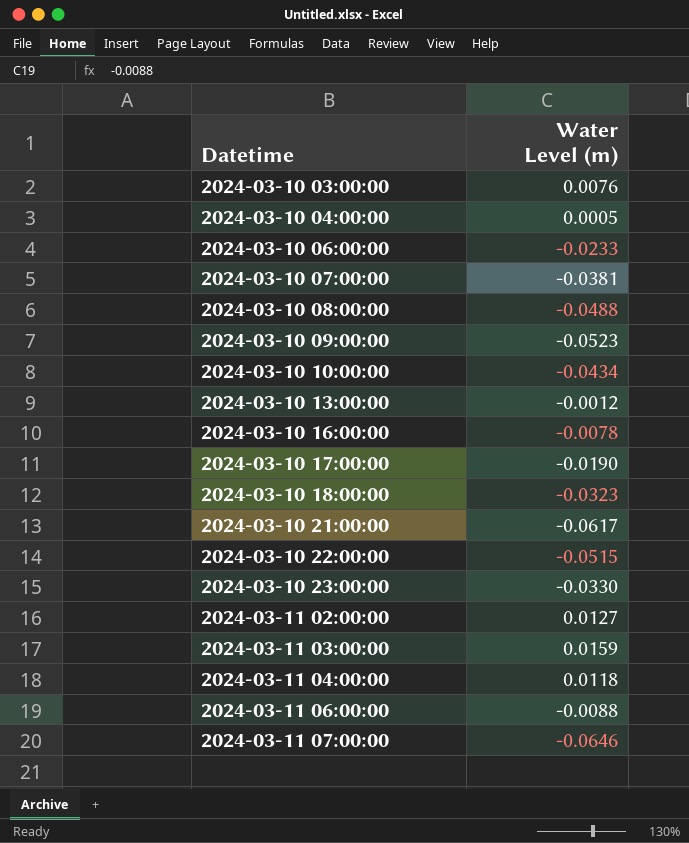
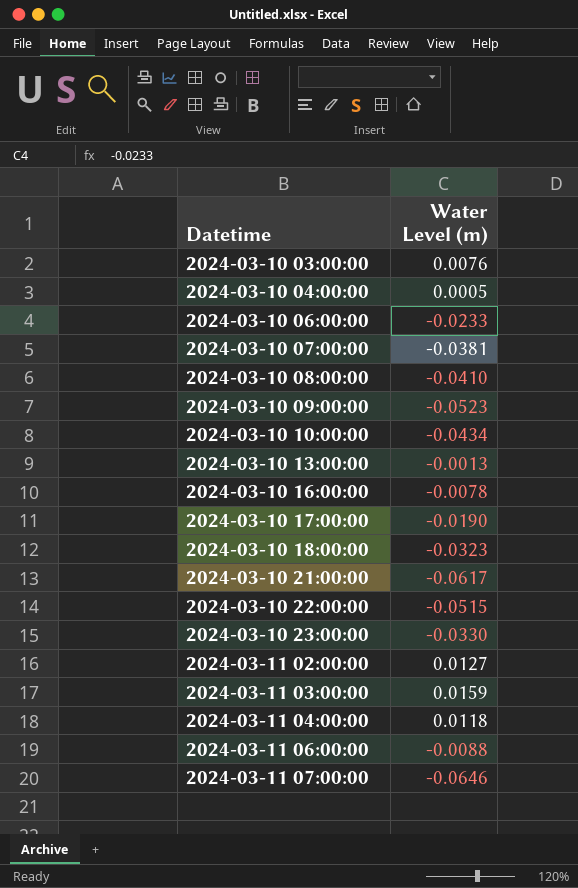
2024-03-10 08:00:00 | Water Level (m): -0.0488 -> -0.0410
2024-03-10 13:00:00 | Water Level (m): -0.0012 -> -0.0013

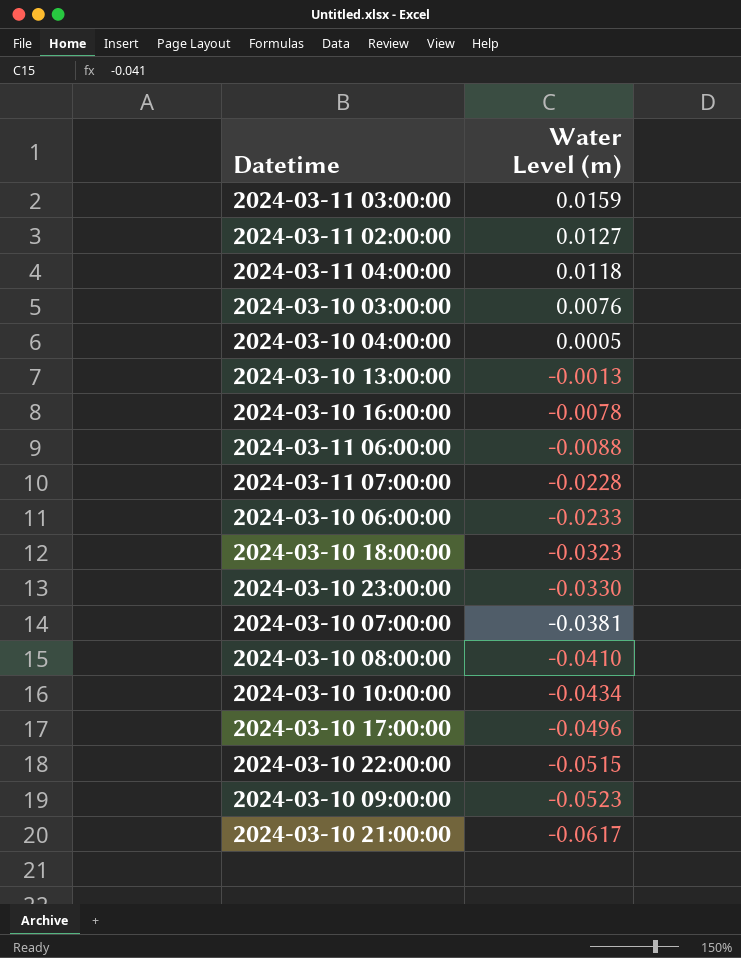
row order: Datetime ascending -> Water Level (m) descending
2024-03-11 07:00:00 | Water Level (m): -0.0646 -> -0.0228
2024-03-10 17:00:00 | Water Level (m): -0.0190 -> -0.0496

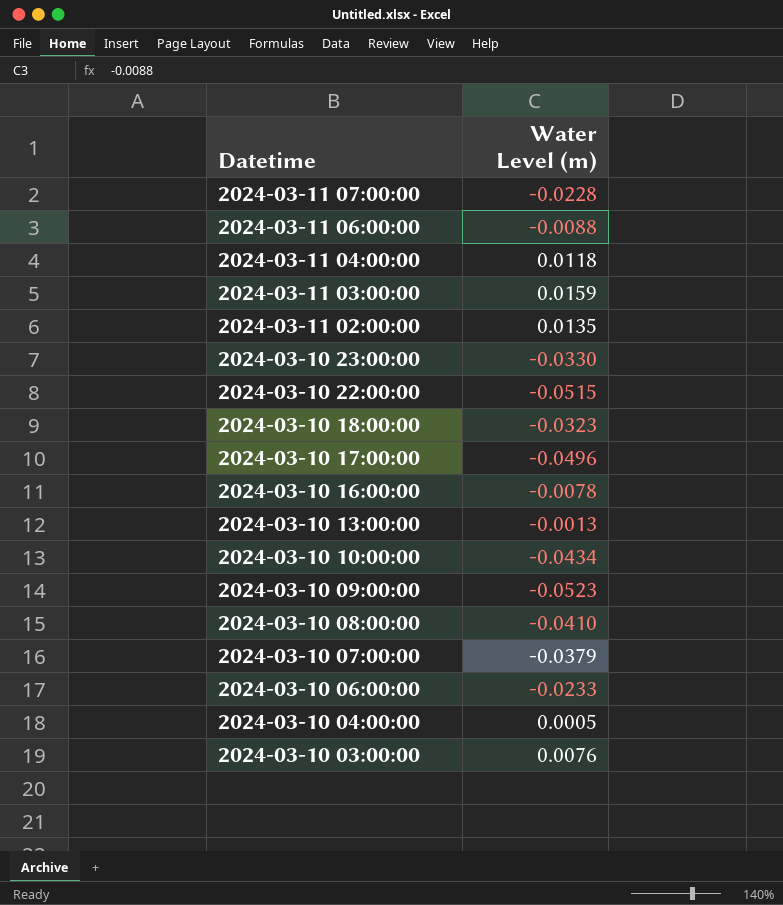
row order: Water Level (m) descending -> Datetime descending
row 2024-03-10 21:00:00: -0.0617 -> none
2024-03-11 02:00:00 | Water Level (m): 0.0127 -> 0.0135
2024-03-10 07:00:00 | Water Level (m): -0.0381 -> -0.0379

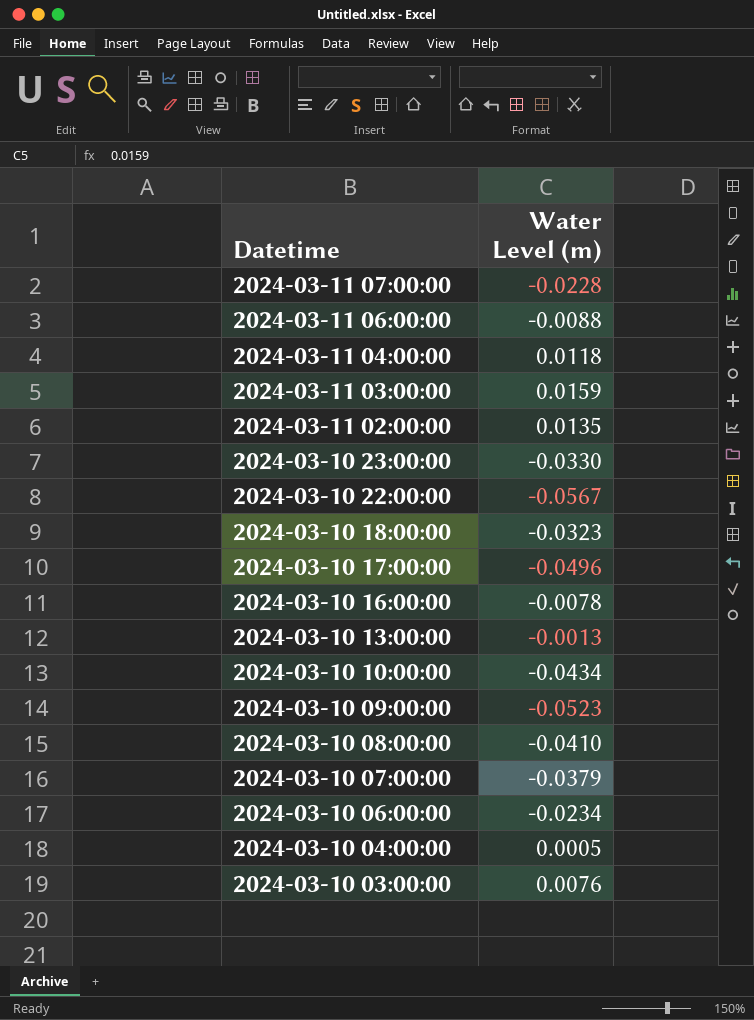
2024-03-10 22:00:00 | Water Level (m): -0.0515 -> -0.0567
2024-03-10 06:00:00 | Water Level (m): -0.0233 -> -0.0234

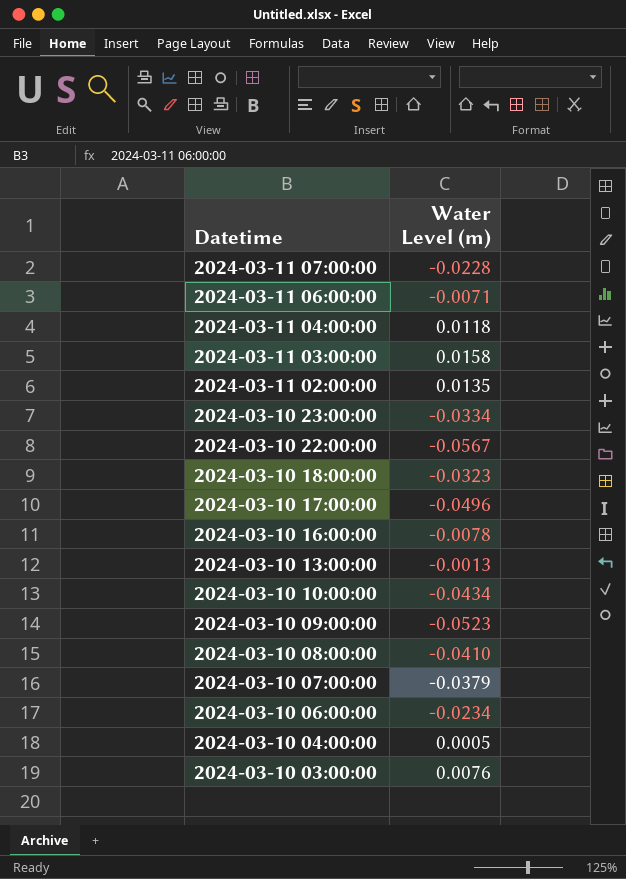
2024-03-11 06:00:00 | Water Level (m): -0.0088 -> -0.0071
2024-03-11 03:00:00 | Water Level (m): 0.0159 -> 0.0158
2024-03-10 23:00:00 | Water Level (m): -0.0330 -> -0.0334

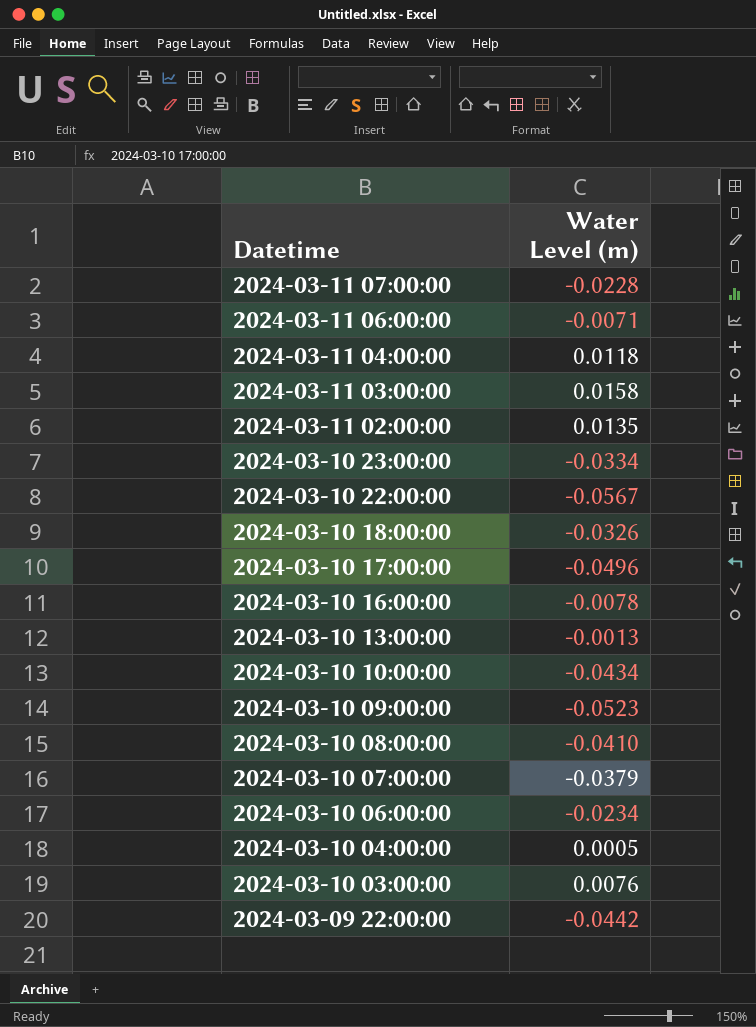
2024-03-10 18:00:00 | Water Level (m): -0.0323 -> -0.0326
row 2024-03-09 22:00:00: none -> -0.0442

